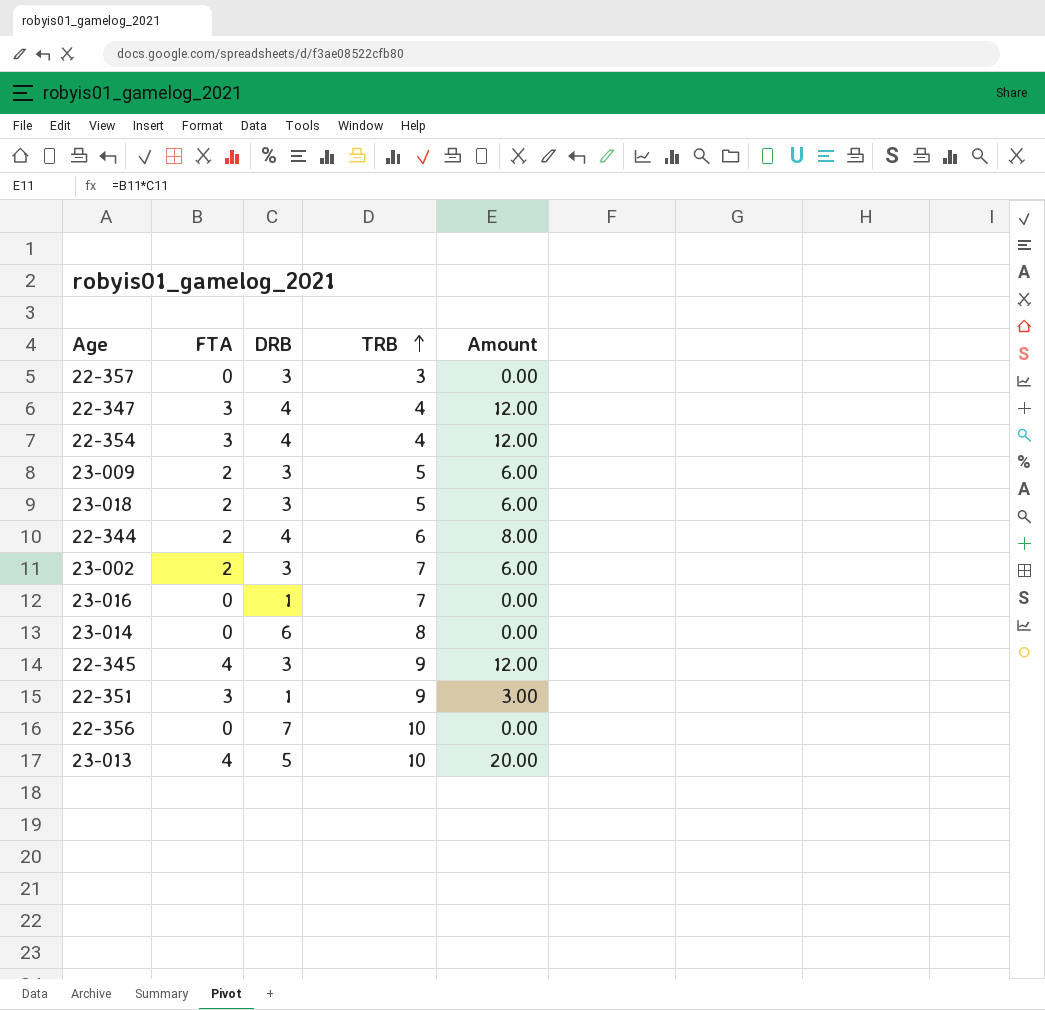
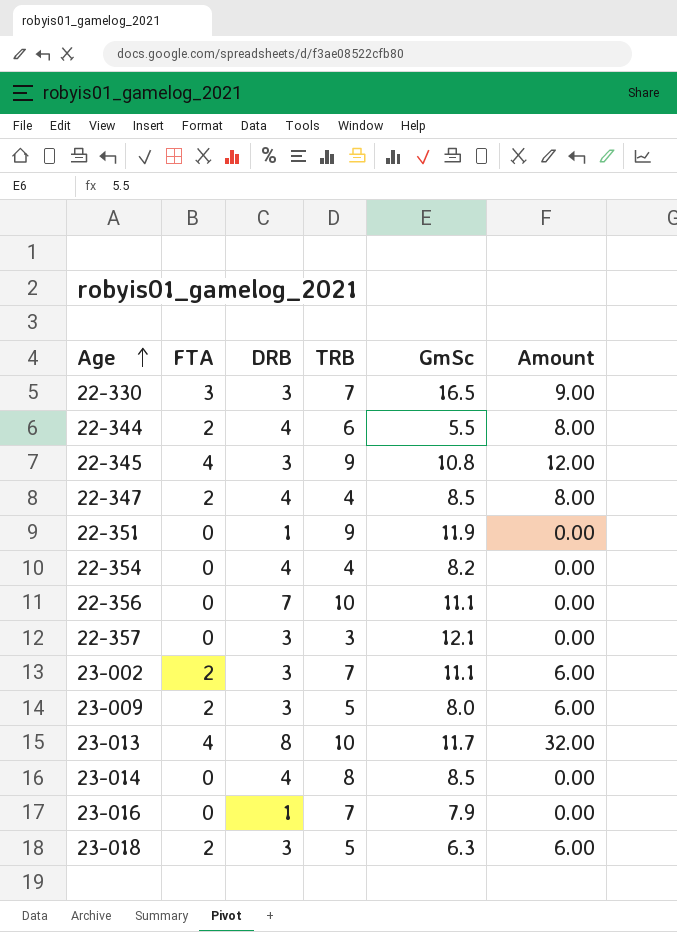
row order: TRB ascending -> Age ascending
column GmSc | position: none -> 5
row 22-330: none -> 3 | 3 | 7 | 16.5 | 9.00
22-347 | FTA: 3 -> 2
22-347 | Amount: 12.00 -> 8.00
22-351 | FTA: 3 -> 0
22-351 | Amount: 3.00 -> 0.00
22-354 | FTA: 3 -> 0
22-354 | Amount: 12.00 -> 0.00
23-013 | DRB: 5 -> 8
23-013 | Amount: 20.00 -> 32.00
23-014 | DRB: 6 -> 4

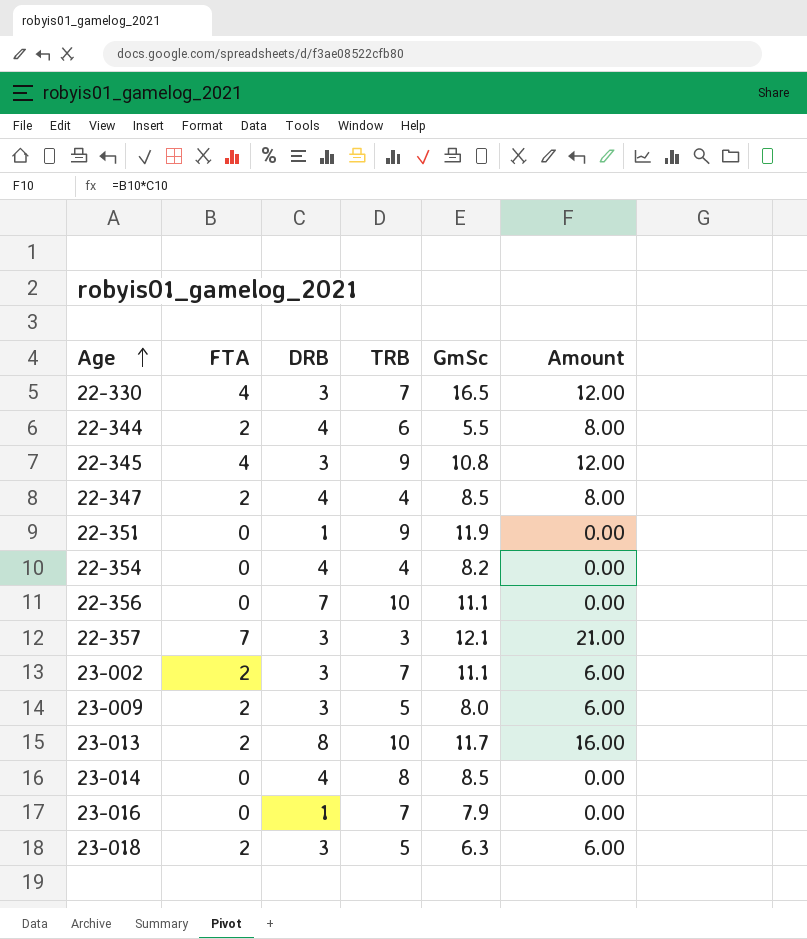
22-330 | FTA: 3 -> 4
22-330 | Amount: 9.00 -> 12.00
22-357 | FTA: 0 -> 7
22-357 | Amount: 0.00 -> 21.00
23-013 | FTA: 4 -> 2
23-013 | Amount: 32.00 -> 16.00

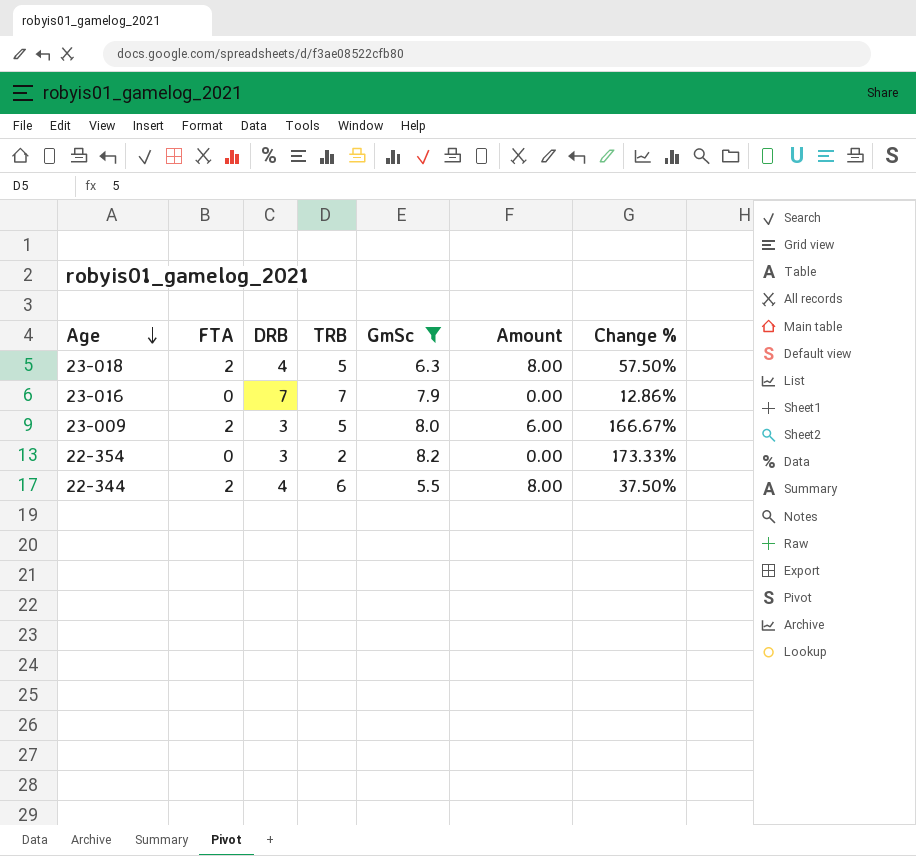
filter: none -> GmSc <= 8.2
row order: Age ascending -> Age descending
column Change % | formula: none -> ([GmSc] - [DRB]) / [DRB]
23-018 | DRB: 3 -> 4
23-018 | Amount: 6.00 -> 8.00
23-016 | DRB: 1 -> 7
22-354 | DRB: 4 -> 3
22-354 | TRB: 4 -> 2

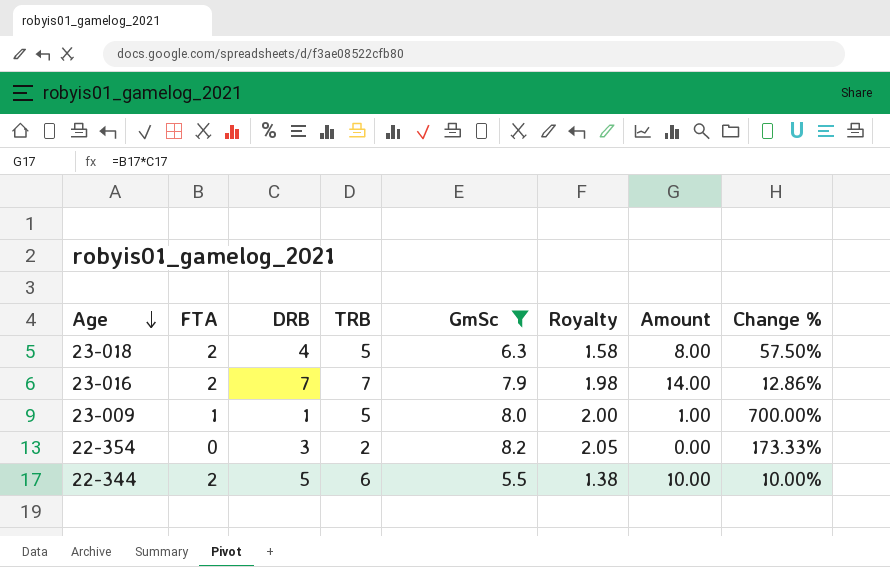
column Royalty | formula: none -> [GmSc] * 0.25
23-016 | FTA: 0 -> 2
23-016 | Amount: 0.00 -> 14.00
23-009 | FTA: 2 -> 1
23-009 | DRB: 3 -> 1
23-009 | Amount: 6.00 -> 1.00
23-009 | Change %: 166.67% -> 700.00%
22-344 | DRB: 4 -> 5
22-344 | Amount: 8.00 -> 10.00
22-344 | Change %: 37.50% -> 10.00%

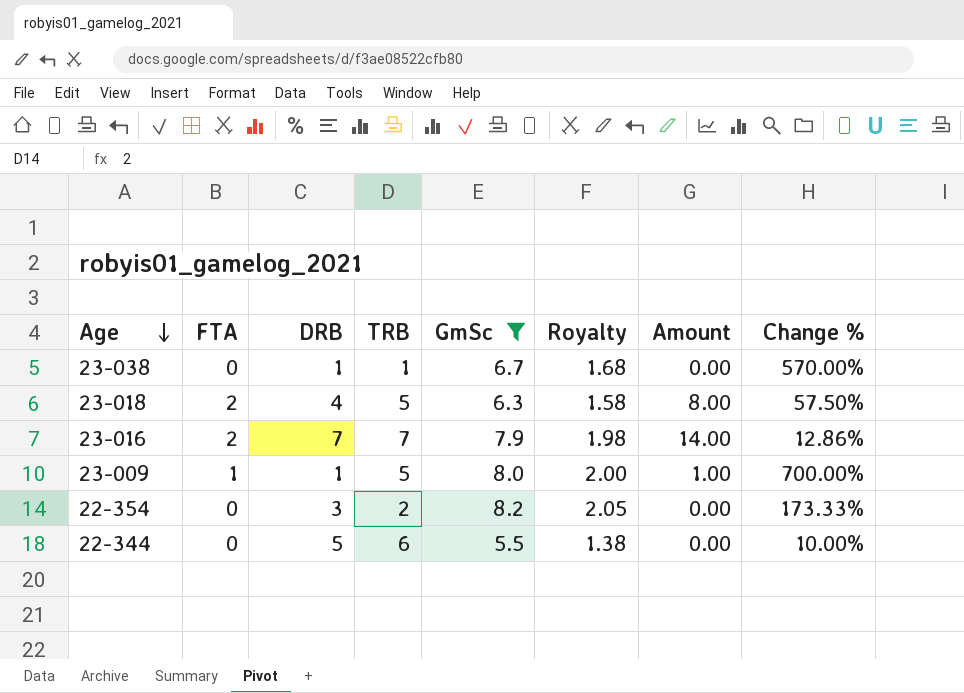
row 23-038: none -> 0 | 1 | 1 | 6.7 | 1.68 | 0.00 | 570.00%
22-344 | FTA: 2 -> 0
22-344 | Amount: 10.00 -> 0.00

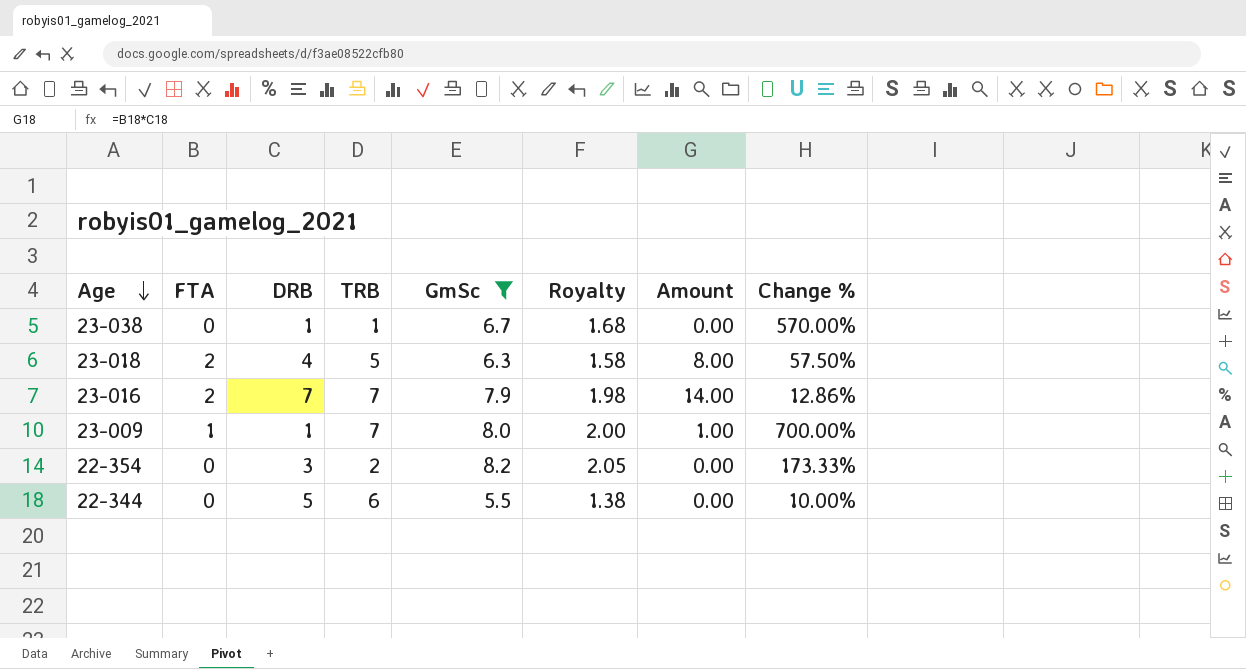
23-009 | TRB: 5 -> 7

